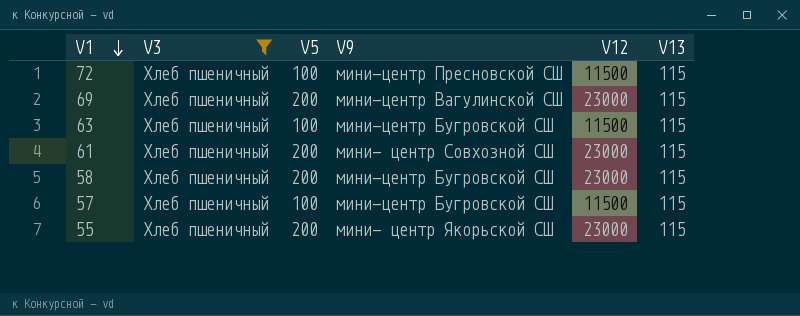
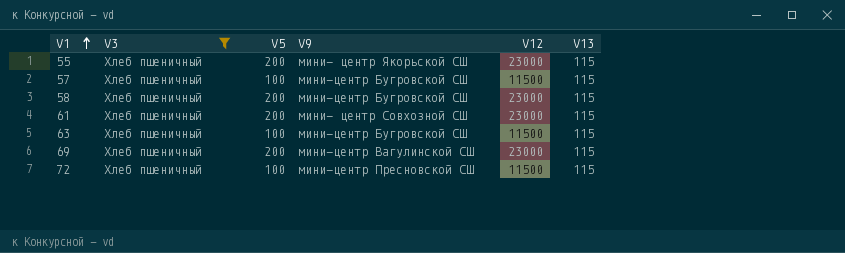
row order: V1 descending -> V1 ascending

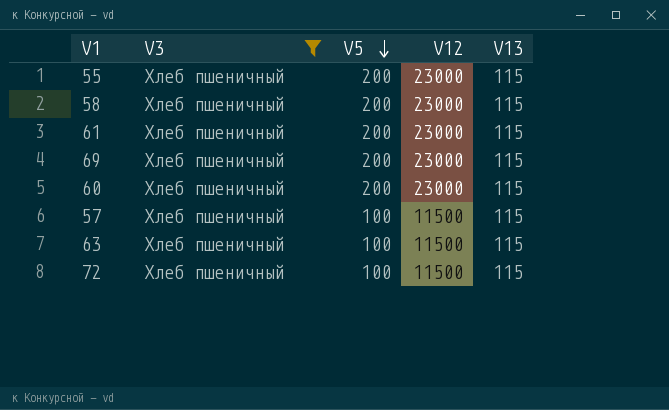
row order: V1 ascending -> V5 descending
column V9 | position: 4 -> none
row 60: none -> Хлеб пшеничный | 200 | 23000 | 115

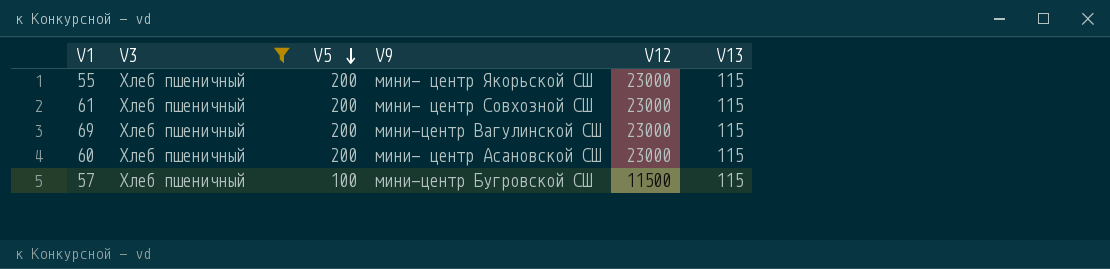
column V9 | position: none -> 4
row 58: Хлеб пшеничный | 200 | 23000 | 115 -> none
row 63: Хлеб пшеничный | 100 | 11500 | 115 -> none
row 72: Хлеб пшеничный | 100 | 11500 | 115 -> none

